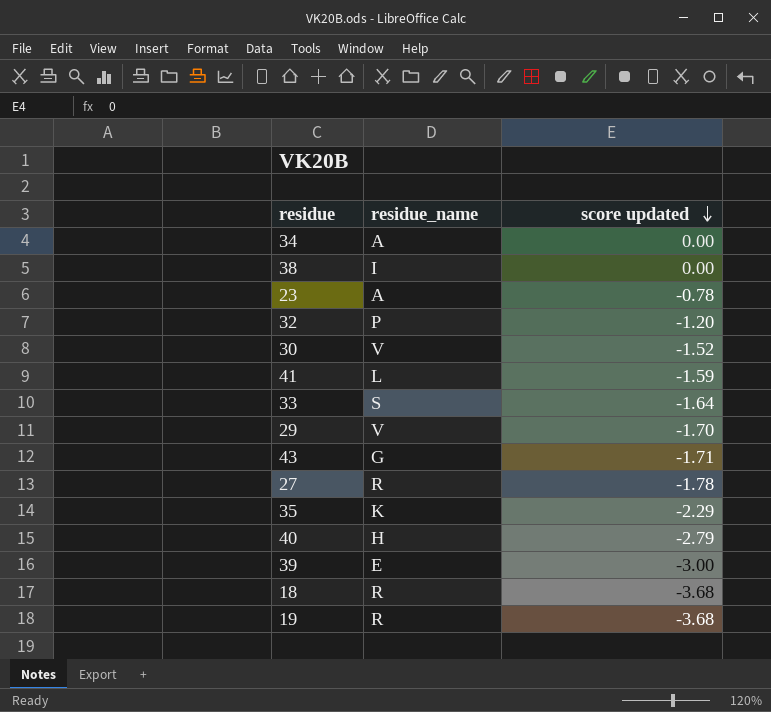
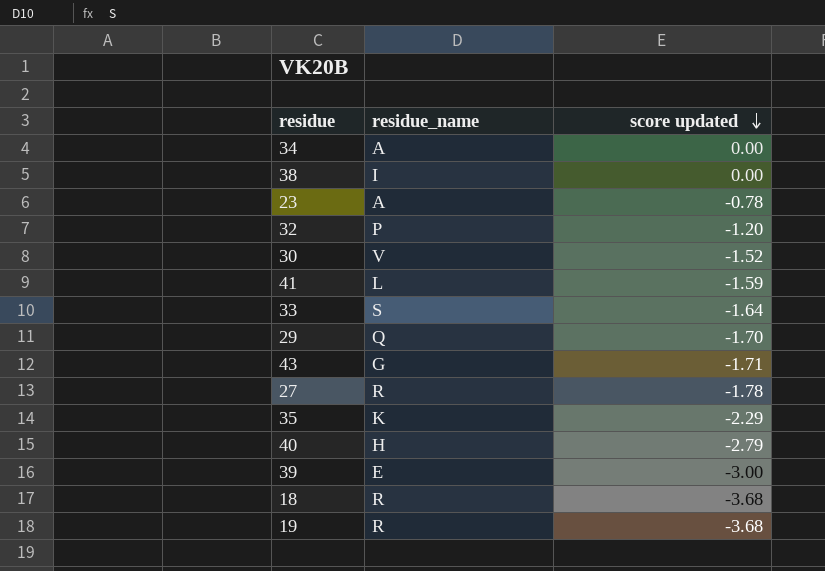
29 | residue_name: V -> Q

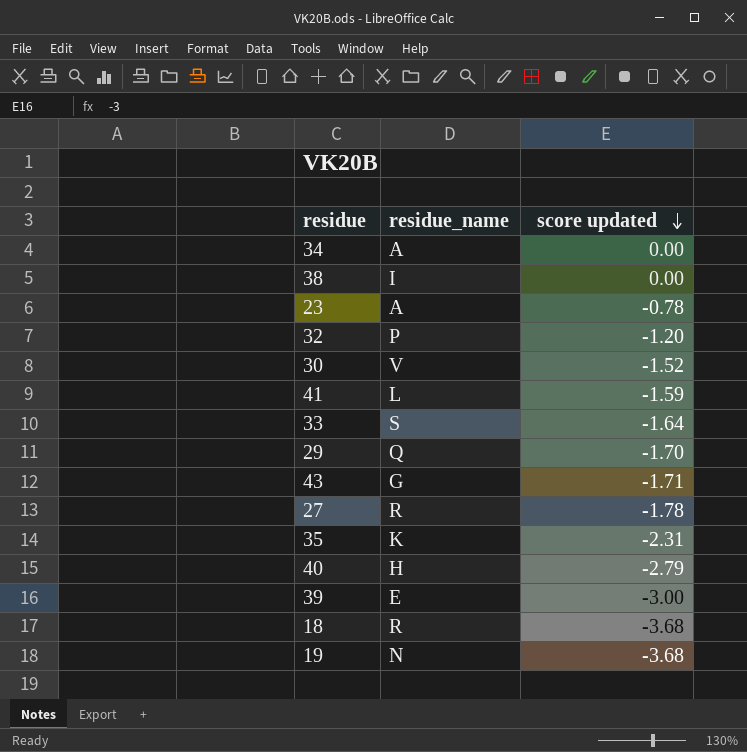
35 | score updated: -2.29 -> -2.31
19 | residue_name: R -> N

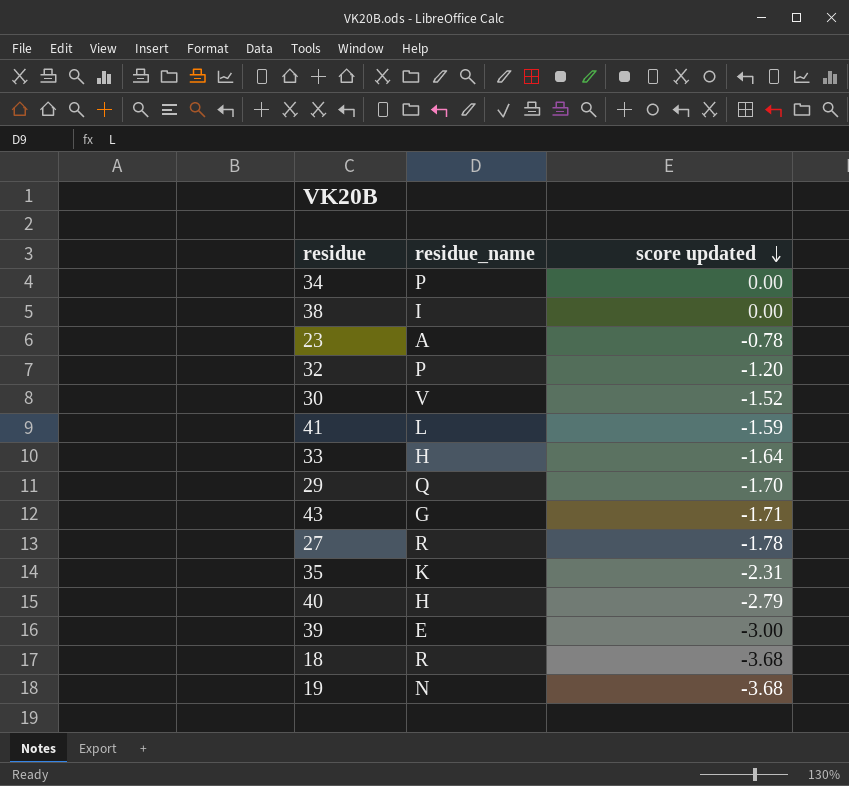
34 | residue_name: A -> P
33 | residue_name: S -> H

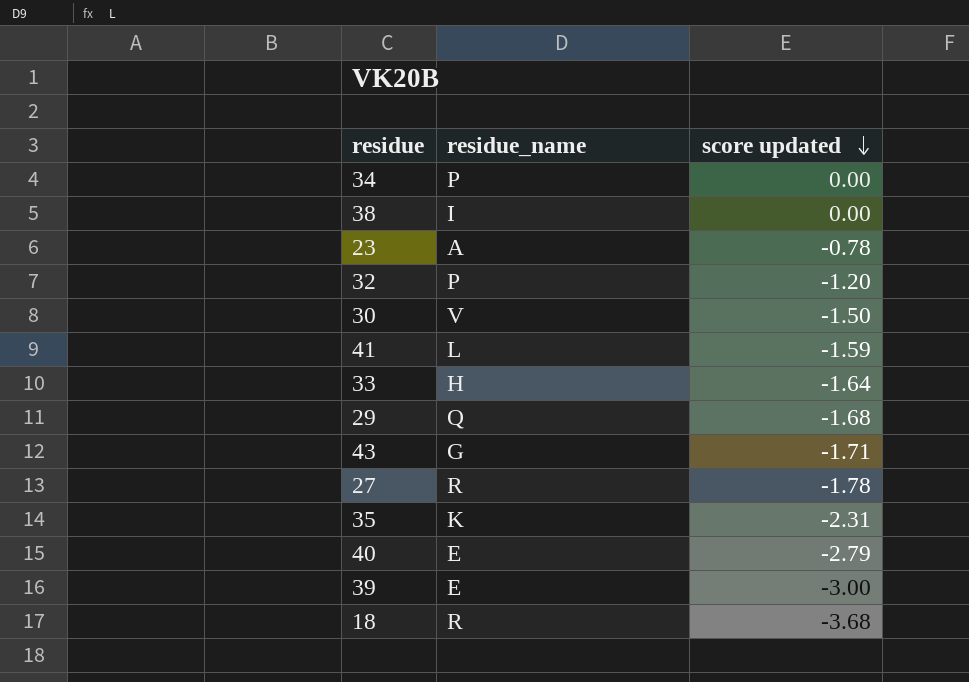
row 19: N | -3.68 -> none
30 | score updated: -1.52 -> -1.50
29 | score updated: -1.70 -> -1.68
40 | residue_name: H -> E

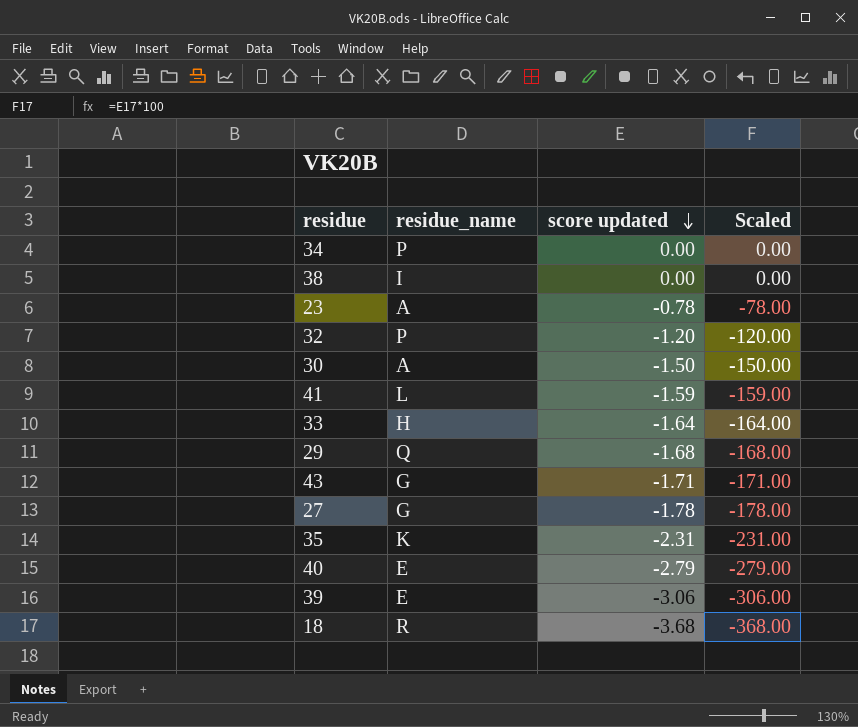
column Scaled | formula: none -> [score updated] * 100
30 | residue_name: V -> A
27 | residue_name: R -> G
39 | score updated: -3.00 -> -3.06

